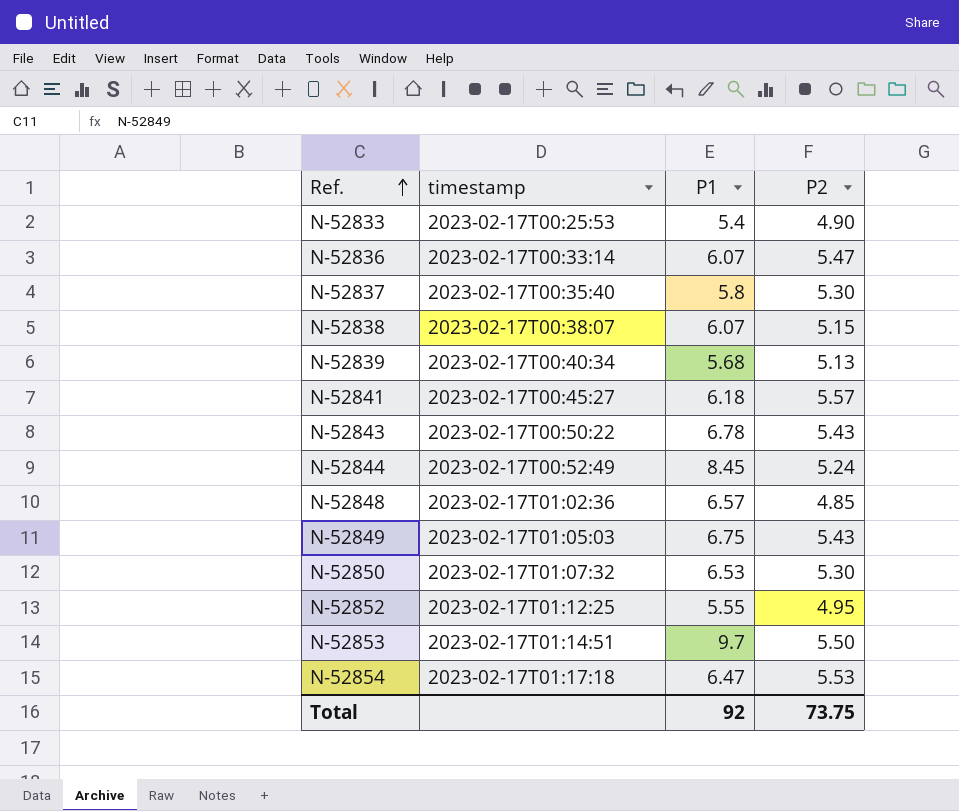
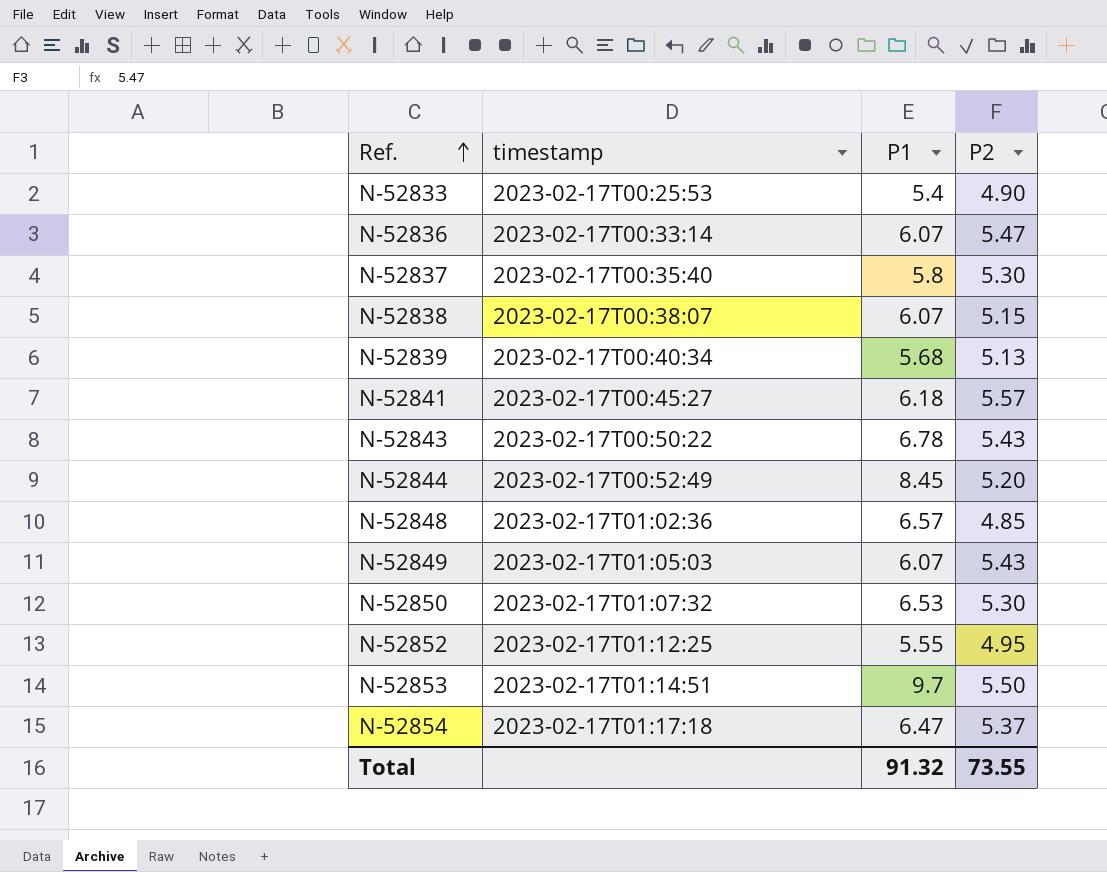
N-52844 | P2: 5.24 -> 5.20
N-52849 | P1: 6.75 -> 6.07
N-52854 | P2: 5.53 -> 5.37
Total | P1: 92 -> 91.32
Total | P2: 73.75 -> 73.55

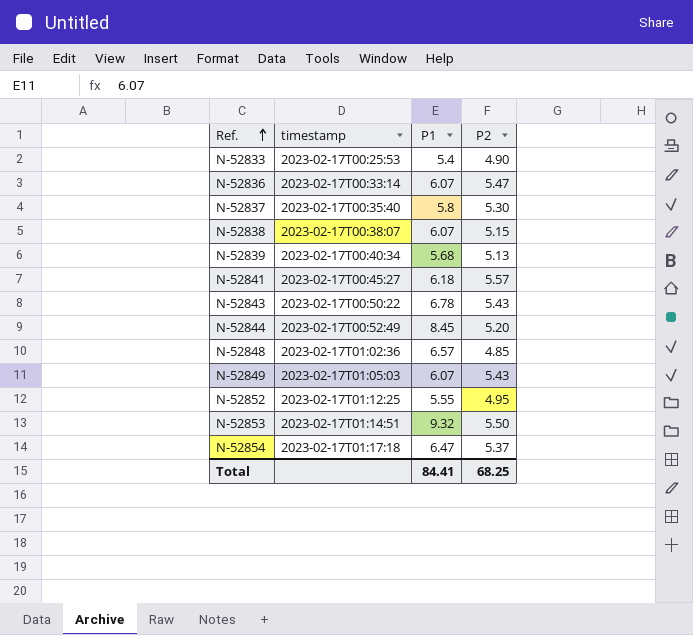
row N-52850: 2023-02-17T01:07:32 | 6.53 | 5.30 -> none
N-52853 | P1: 9.7 -> 9.32
Total | P1: 91.32 -> 84.41
Total | P2: 73.55 -> 68.25

